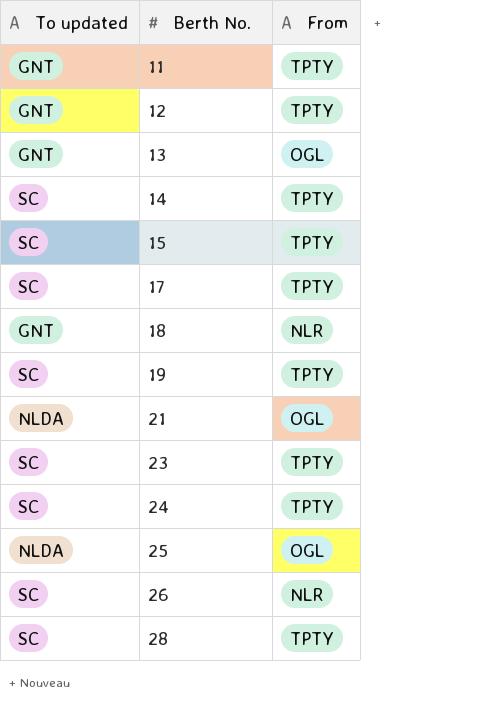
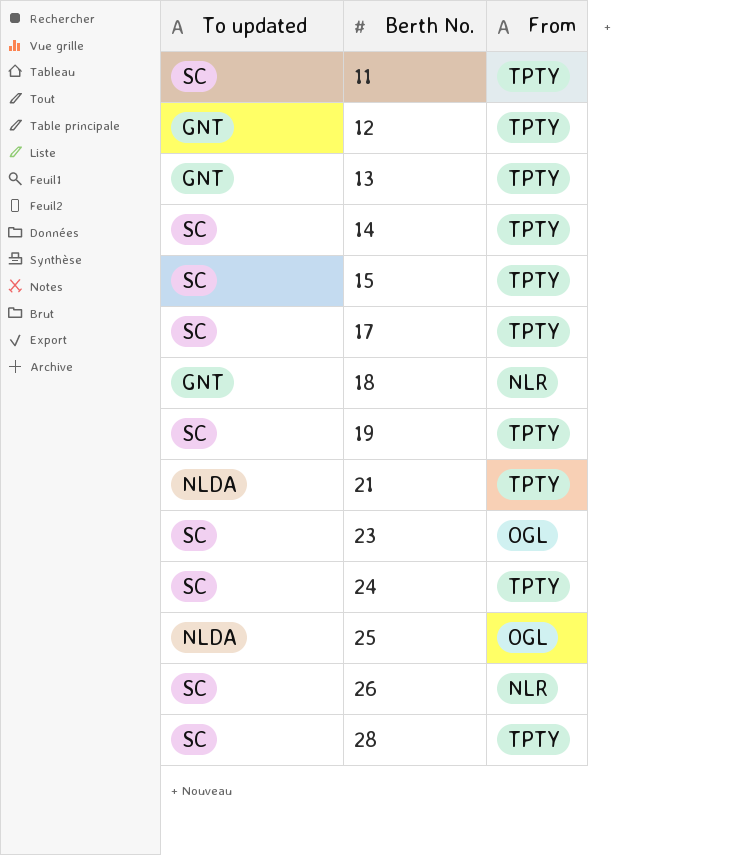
11 | To updated: GNT -> SC
13 | From: OGL -> TPTY
21 | From: OGL -> TPTY
23 | From: TPTY -> OGL

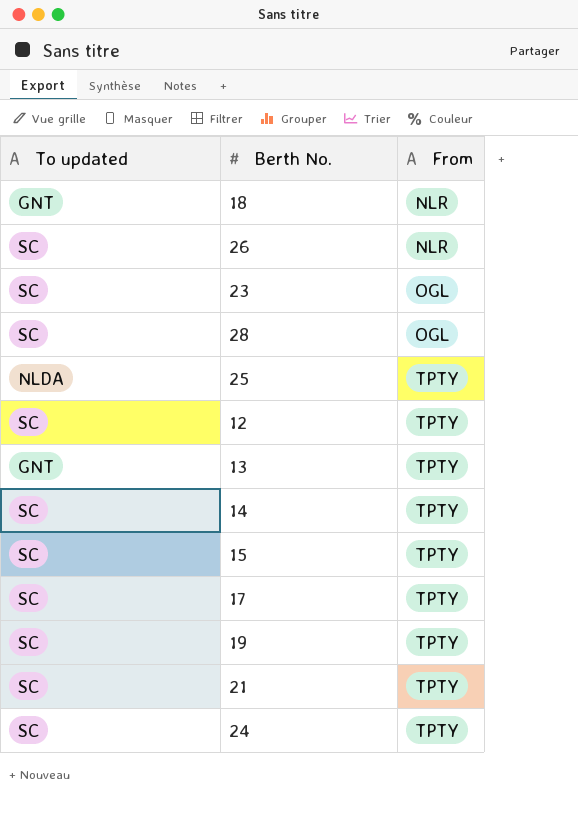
row order: Berth No. ascending -> From ascending
row 11: SC | TPTY -> none
28 | From: TPTY -> OGL
25 | From: OGL -> TPTY
12 | To updated: GNT -> SC
21 | To updated: NLDA -> SC

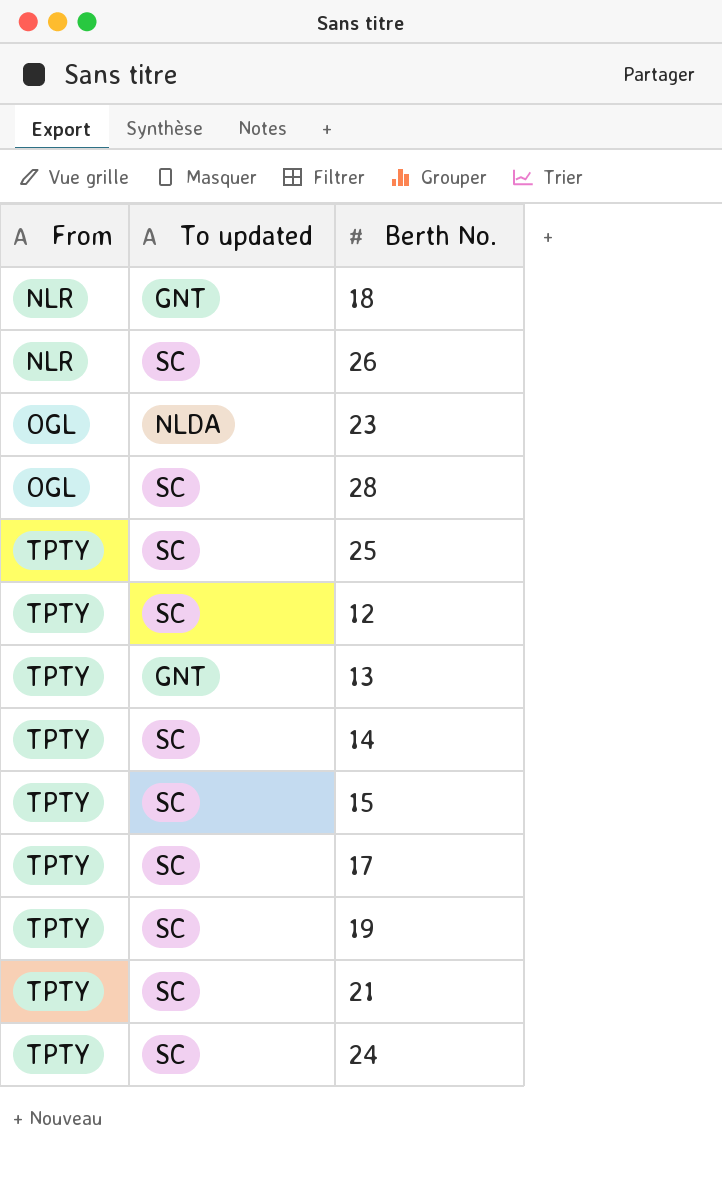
column From | position: 3 -> 1
23 | To updated: SC -> NLDA
25 | To updated: NLDA -> SC

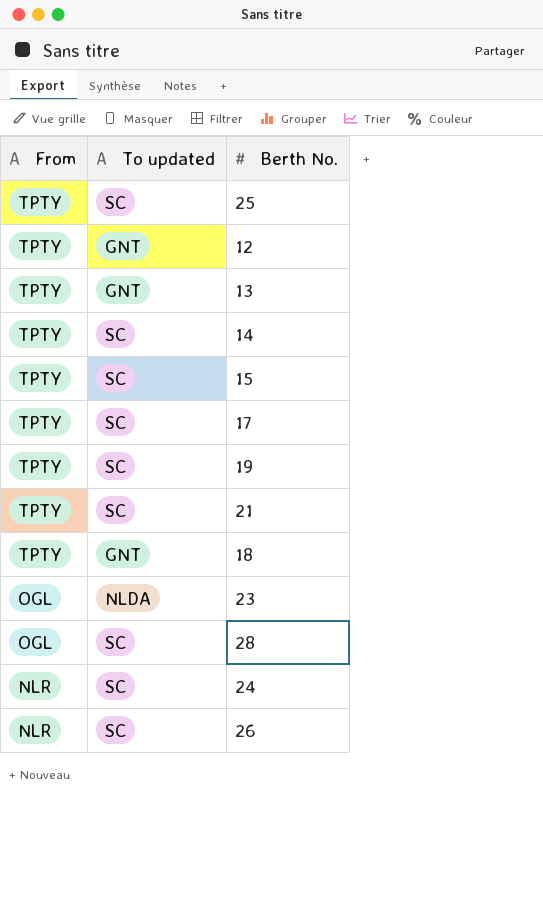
row order: From ascending -> From descending
12 | To updated: SC -> GNT
18 | From: NLR -> TPTY
24 | From: TPTY -> NLR

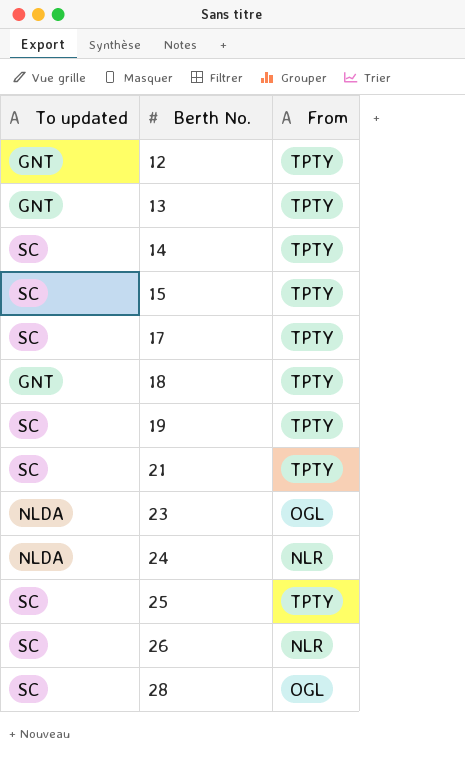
row order: From descending -> Berth No. ascending
column From | position: 1 -> 3
24 | To updated: SC -> NLDA

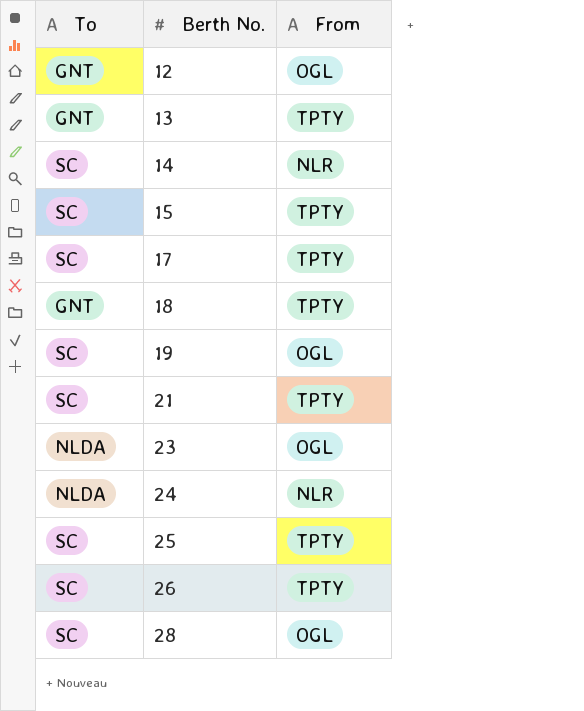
column name: To updated -> To
12 | From: TPTY -> OGL
14 | From: TPTY -> NLR
19 | From: TPTY -> OGL
26 | From: NLR -> TPTY

